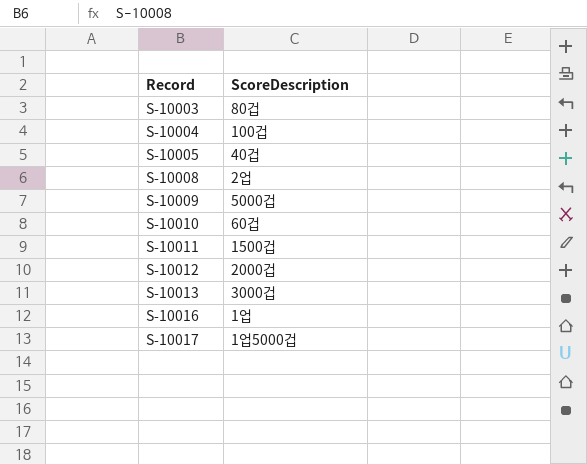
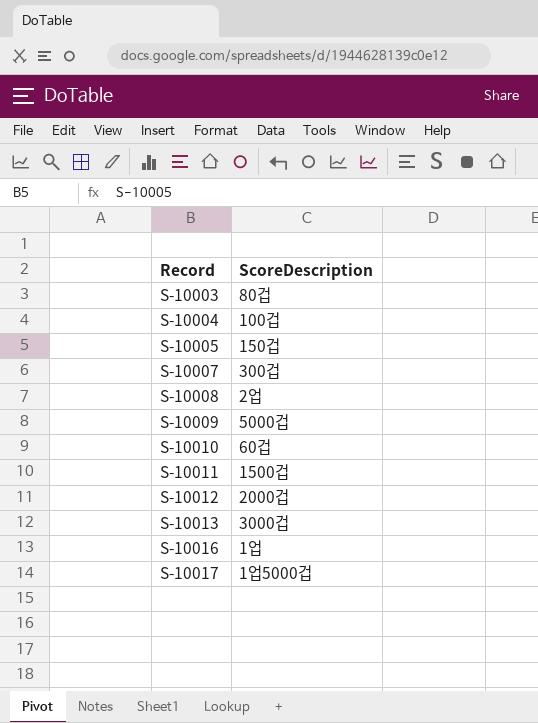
S-10005 | ScoreDescription: 40겁 -> 150겁
row S-10007: none -> 300겁

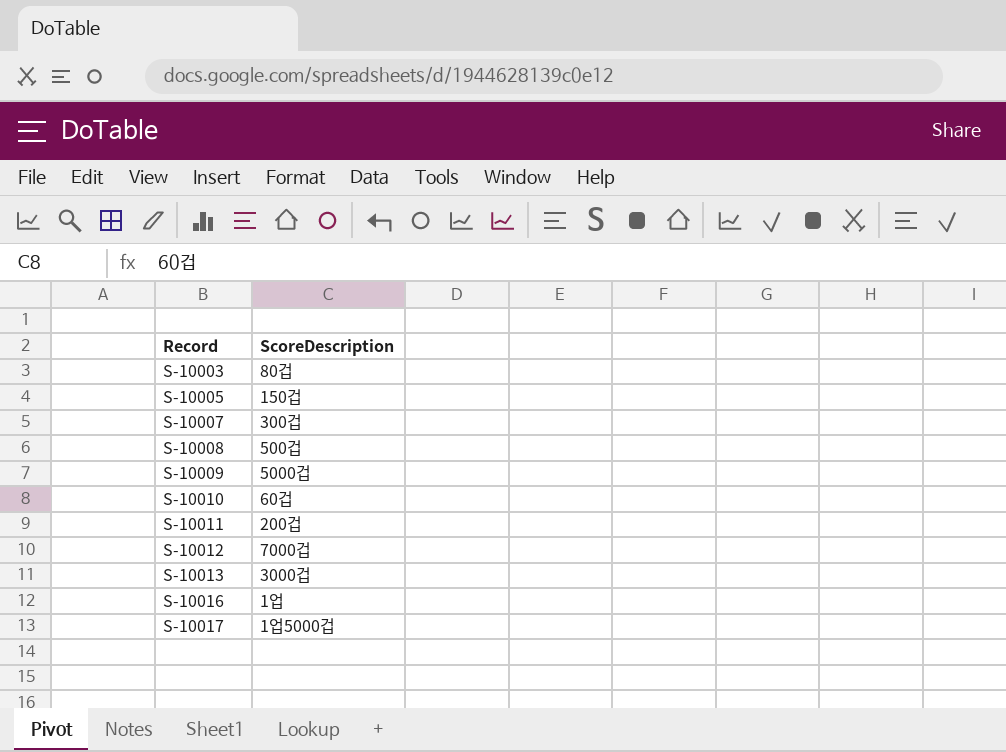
row S-10004: 100겁 -> none
S-10008 | ScoreDescription: 2업 -> 500겁
S-10011 | ScoreDescription: 1500겁 -> 200겁
S-10012 | ScoreDescription: 2000겁 -> 7000겁

